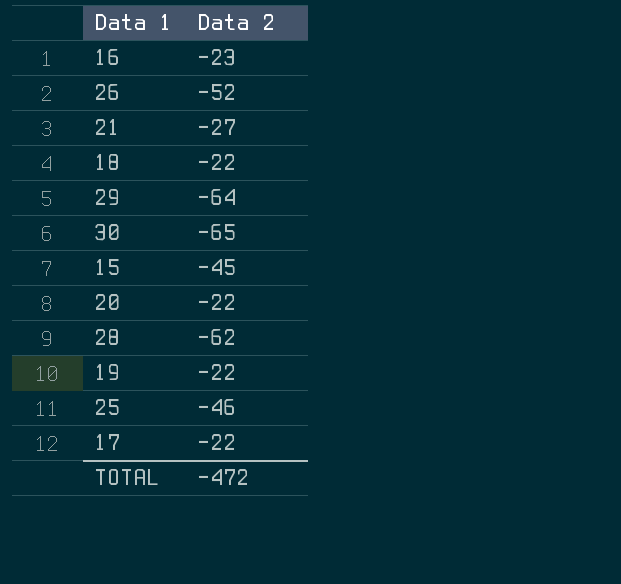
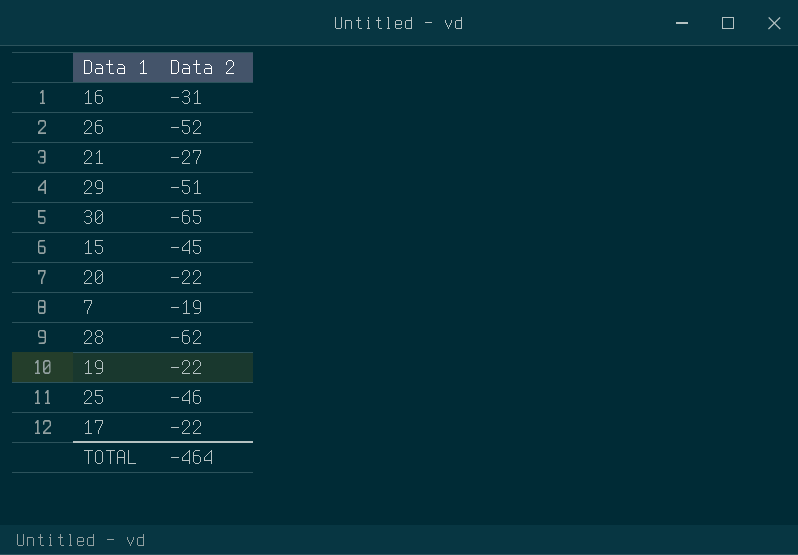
row 18: -22 -> none
16 | Data 2: -23 -> -31
29 | Data 2: -64 -> -51
row 7: none -> -19
TOTAL | Data 2: -472 -> -464

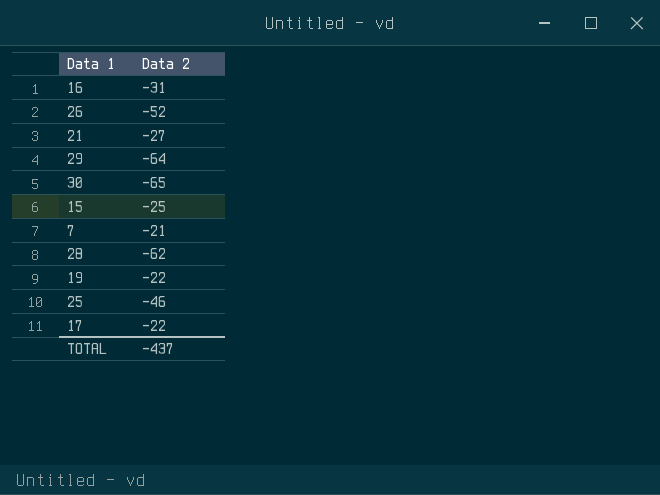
row 20: -22 -> none
29 | Data 2: -51 -> -64
15 | Data 2: -45 -> -25
7 | Data 2: -19 -> -21
TOTAL | Data 2: -464 -> -437

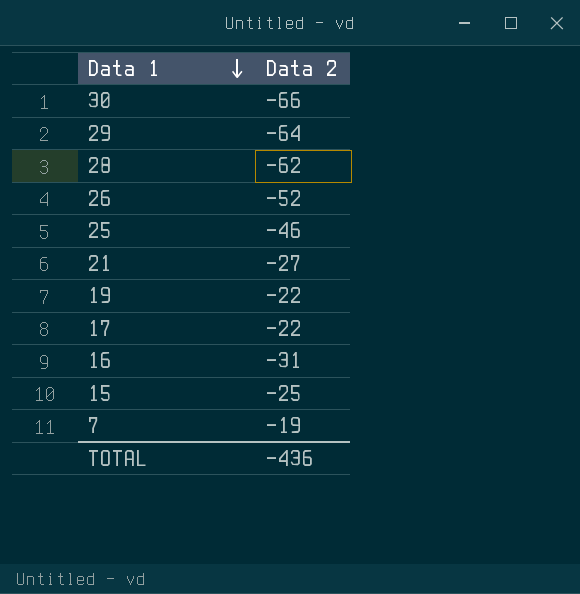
row order: none -> Data 1 descending
30 | Data 2: -65 -> -66
7 | Data 2: -21 -> -19
TOTAL | Data 2: -437 -> -436

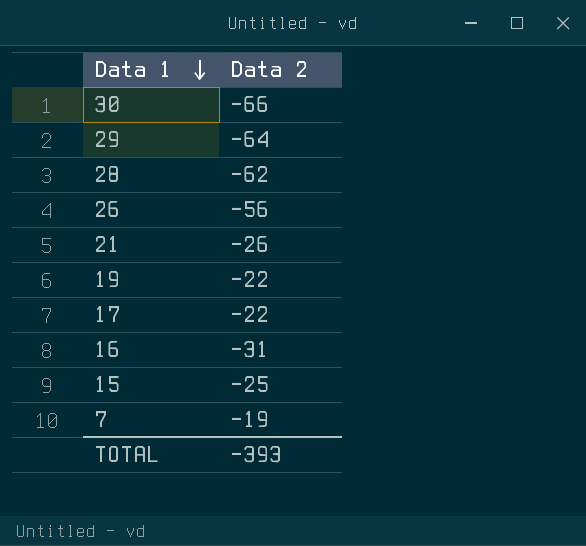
row 25: -46 -> none
26 | Data 2: -52 -> -56
21 | Data 2: -27 -> -26
TOTAL | Data 2: -436 -> -393

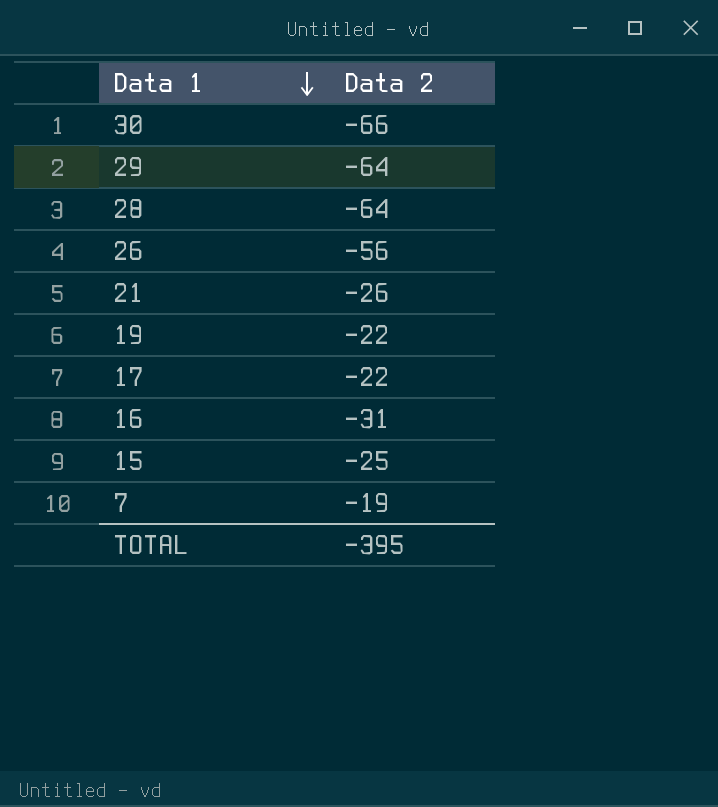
28 | Data 2: -62 -> -64
TOTAL | Data 2: -393 -> -395

